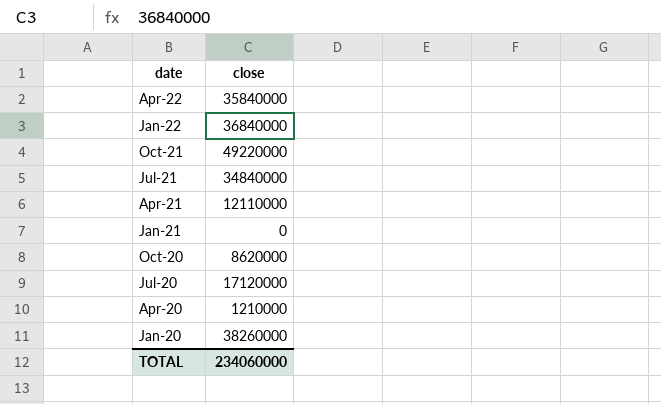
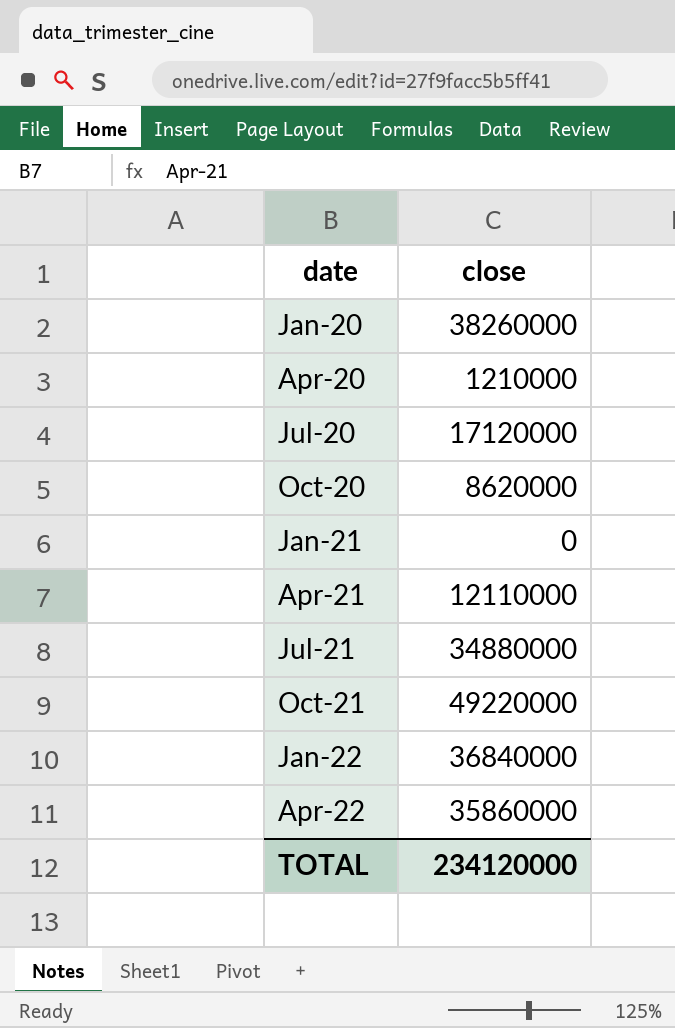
row order: date descending -> date ascending
Jul-21 | close: 34840000 -> 34880000
Apr-22 | close: 35840000 -> 35860000
TOTAL | close: 234060000 -> 234120000

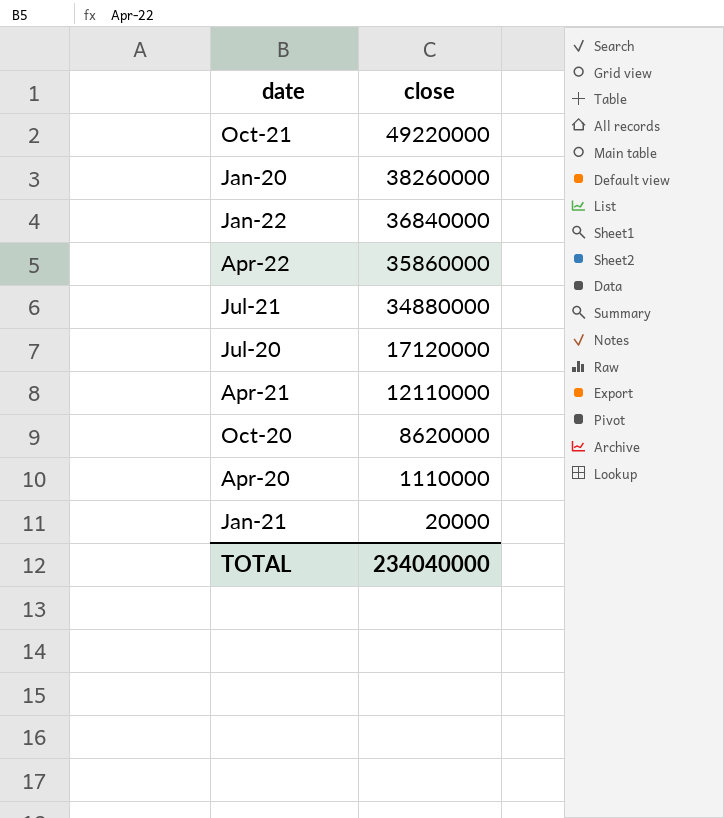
row order: date ascending -> close descending
Apr-20 | close: 1210000 -> 1110000
Jan-21 | close: 0 -> 20000
TOTAL | close: 234120000 -> 234040000

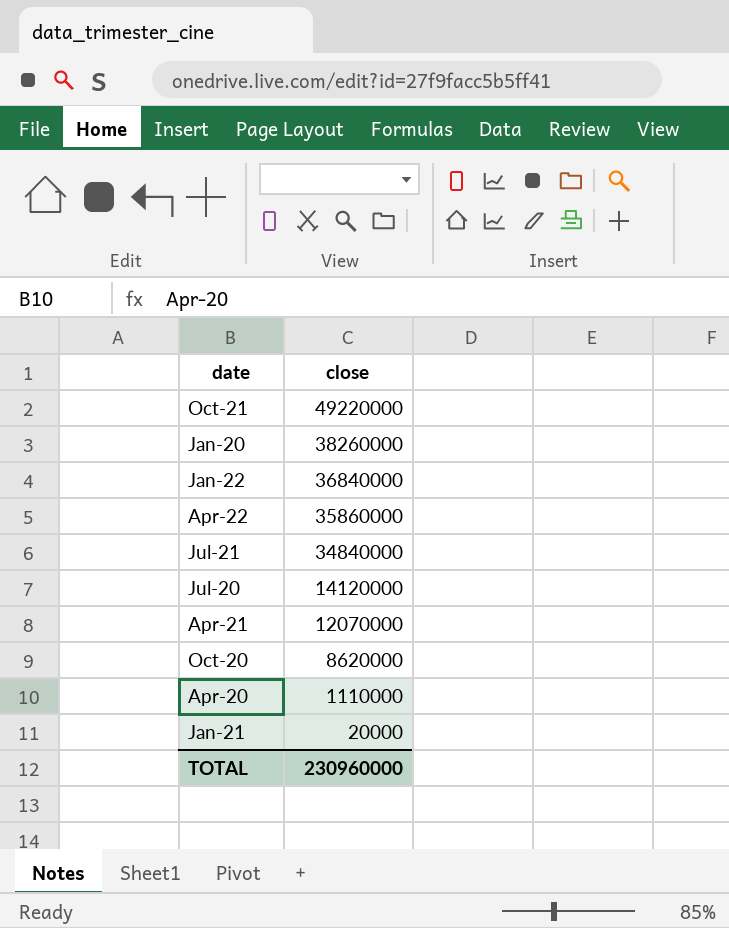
Jul-21 | close: 34880000 -> 34840000
Jul-20 | close: 17120000 -> 14120000
Apr-21 | close: 12110000 -> 12070000
TOTAL | close: 234040000 -> 230960000

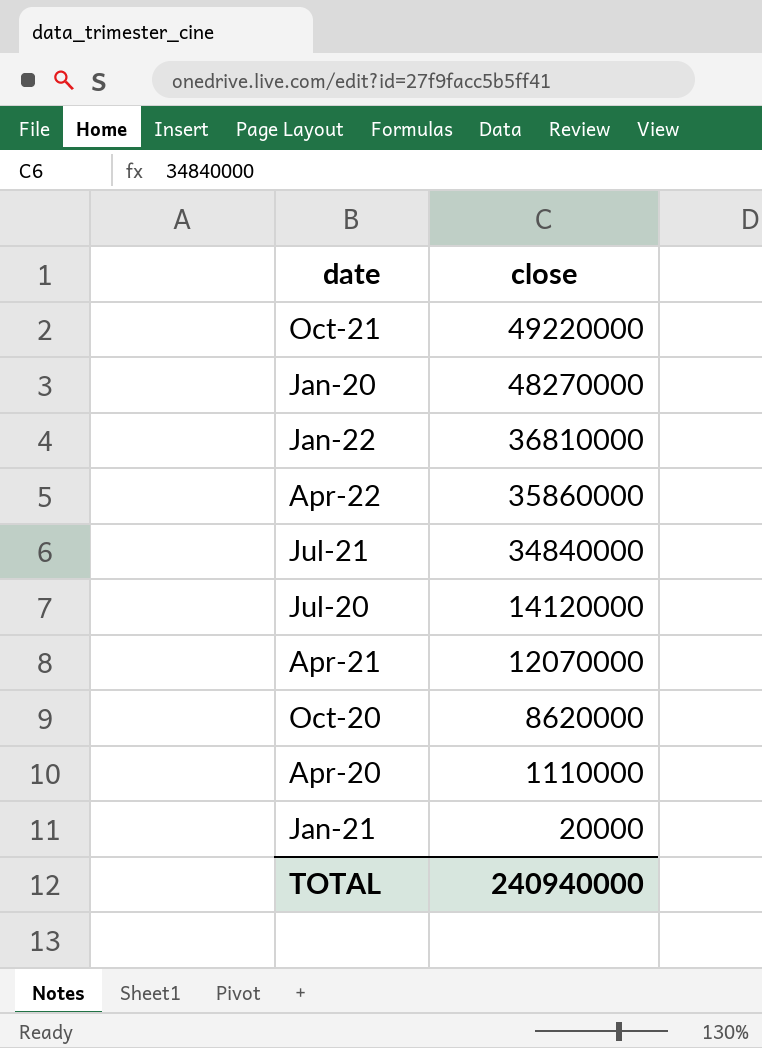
Jan-20 | close: 38260000 -> 48270000
Jan-22 | close: 36840000 -> 36810000
TOTAL | close: 230960000 -> 240940000

